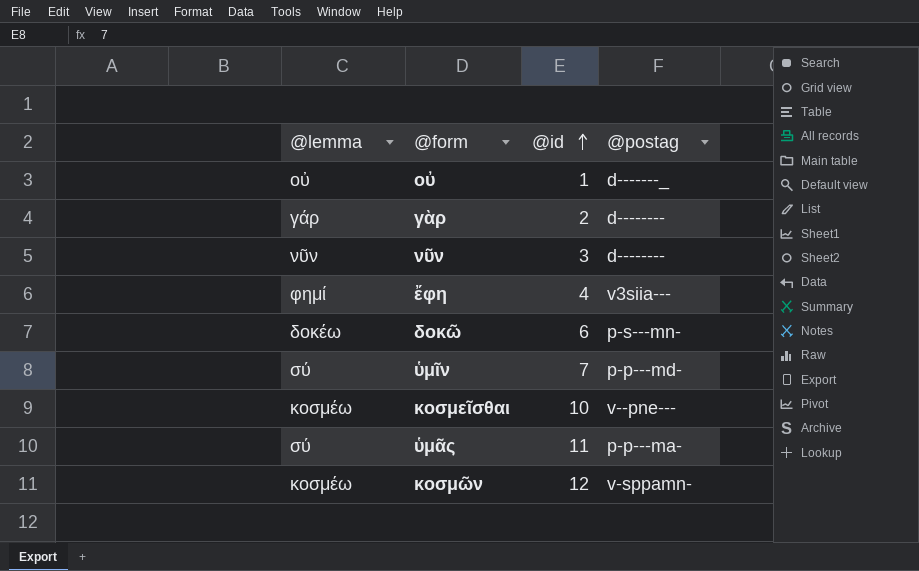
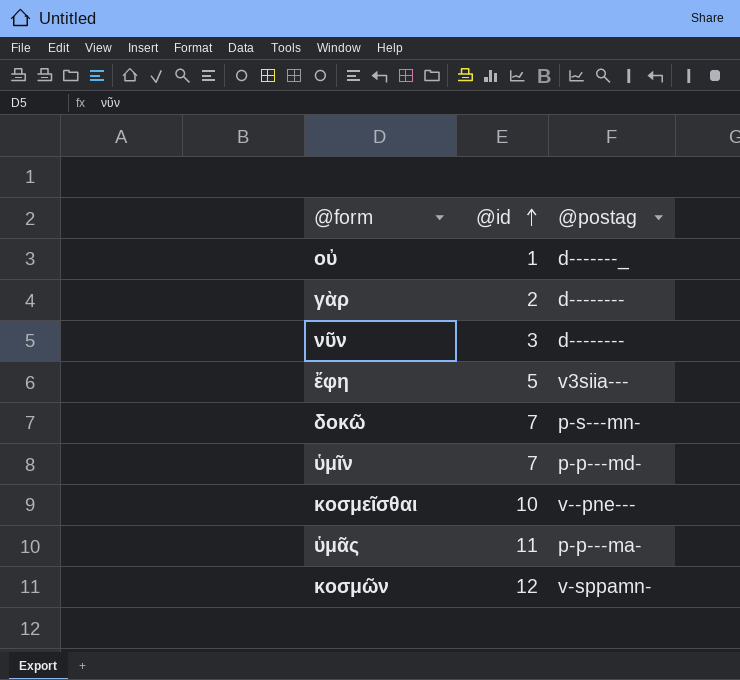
column @lemma | position: 1 -> none
ἔφη | @id: 4 -> 5
δοκῶ | @id: 6 -> 7

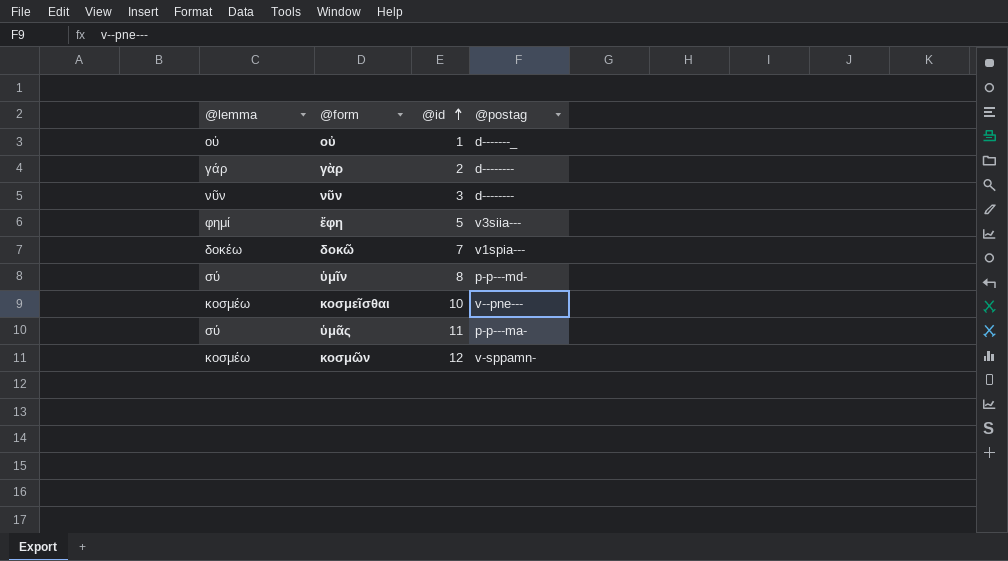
column @lemma | position: none -> 1
δοκῶ | @postag: p-s---mn- -> v1spia---
ὑμῖν | @id: 7 -> 8

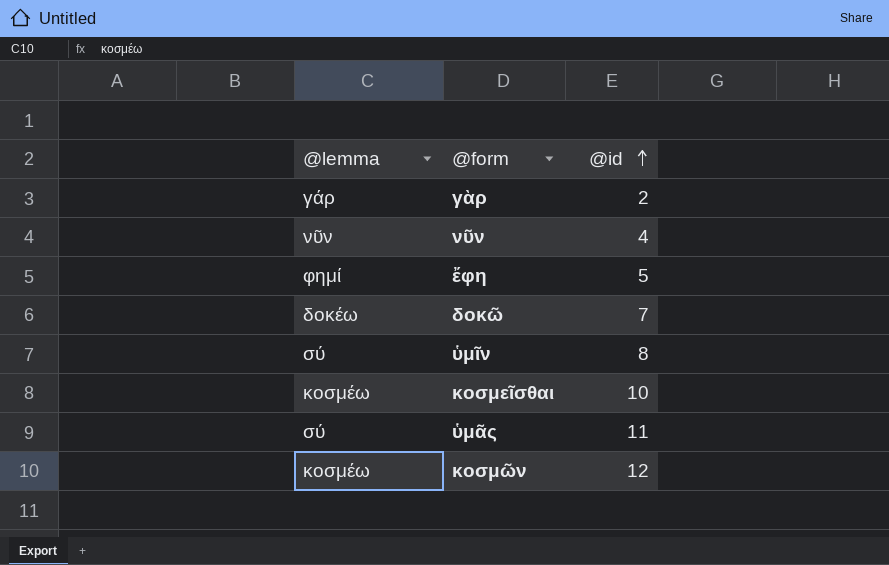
column @postag | position: 4 -> none
row οὐ: οὐ | 1 | d-------_ -> none
νῦν | @id: 3 -> 4

